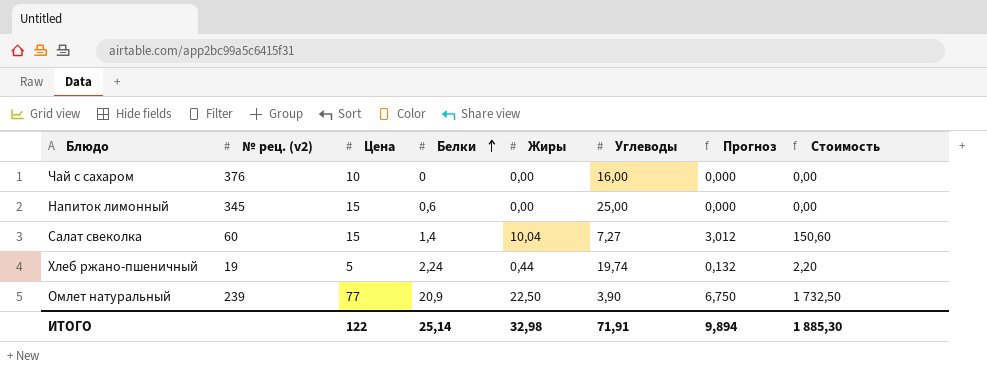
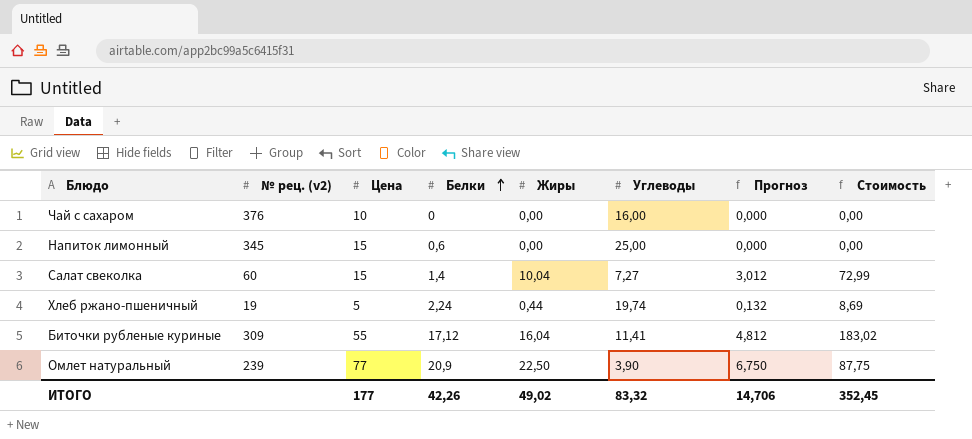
column Стоимость | formula: [Цена] * [Жиры] -> [Жиры] * [Углеводы]
row Биточки рубленые куриные: none -> 309 | 55 | 17,12 | 16,04 | 11,41 | 4,812 | 183,02
ИТОГО | Цена: 122 -> 177
ИТОГО | Белки: 25,14 -> 42,26
ИТОГО | Жиры: 32,98 -> 49,02
ИТОГО | Углеводы: 71,91 -> 83,32
ИТОГО | Прогноз: 9,894 -> 14,706
ИТОГО | Стоимость: 1 885,30 -> 352,45

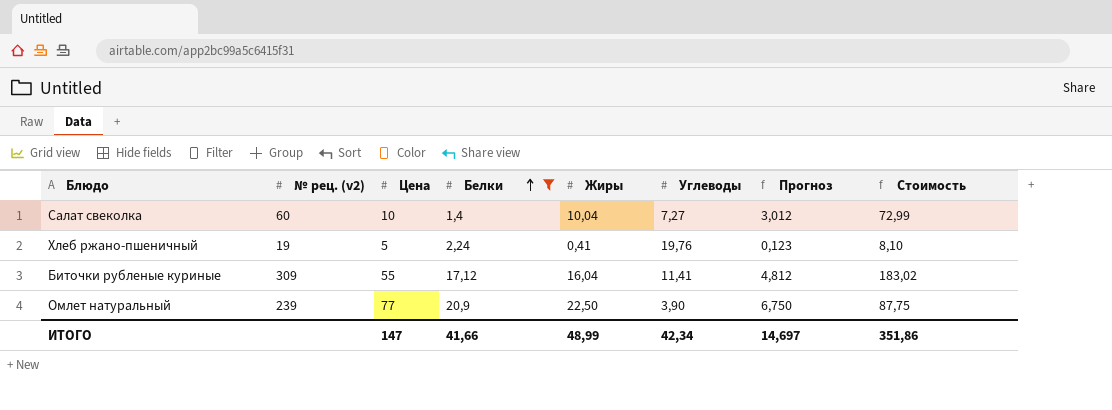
filter: none -> Белки >= 1,4
Салат свеколка | Цена: 15 -> 10
Хлеб ржано-пшеничный | Жиры: 0,44 -> 0,41
Хлеб ржано-пшеничный | Углеводы: 19,74 -> 19,76
Хлеб ржано-пшеничный | Прогноз: 0,132 -> 0,123
Хлеб ржано-пшеничный | Стоимость: 8,69 -> 8,10
ИТОГО | Цена: 177 -> 147
ИТОГО | Белки: 42,26 -> 41,66
ИТОГО | Жиры: 49,02 -> 48,99
ИТОГО | Углеводы: 83,32 -> 42,34
ИТОГО | Прогноз: 14,706 -> 14,697
ИТОГО | Стоимость: 352,45 -> 351,86

